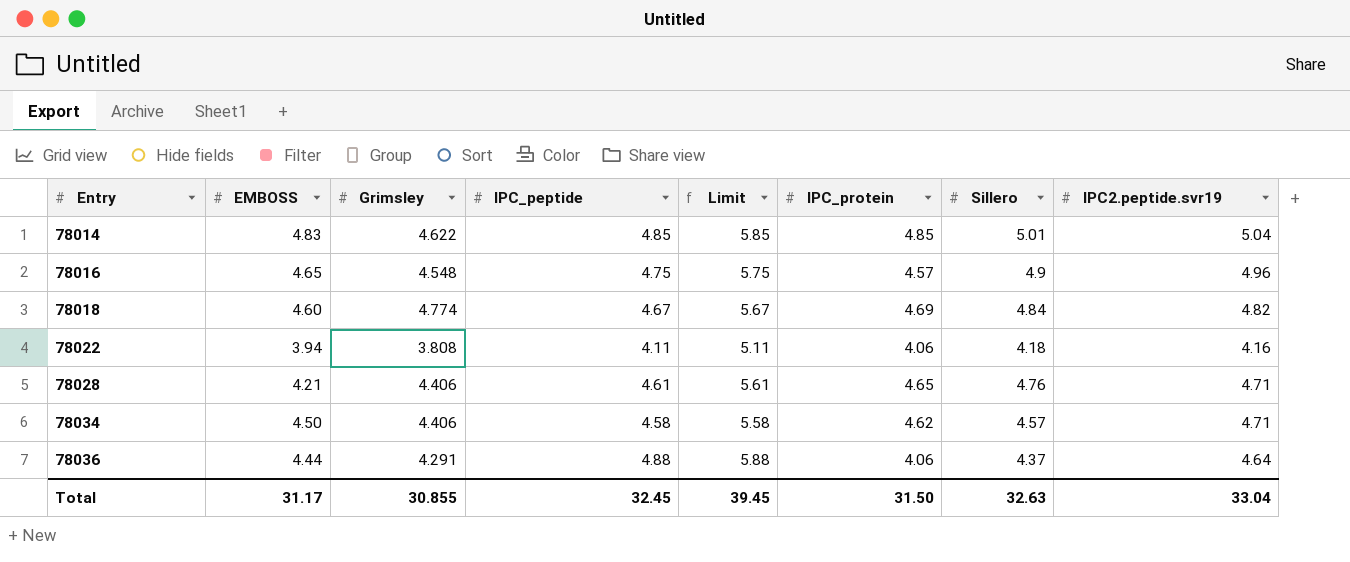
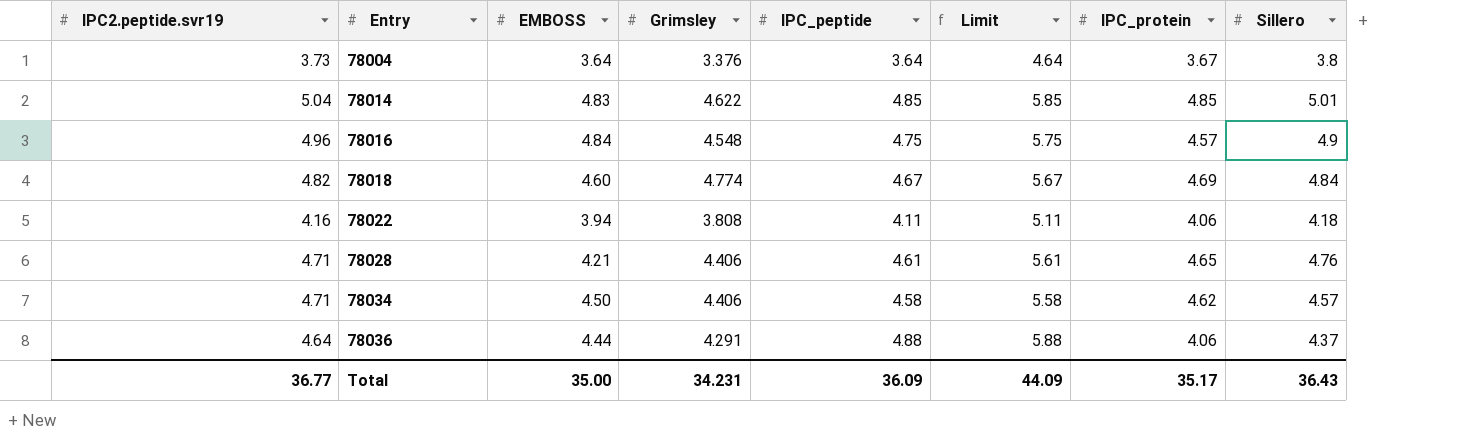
column IPC2.peptide.svr19 | position: 8 -> 1
row 78004: none -> 3.73 | 3.64 | 3.376 | 3.64 | 4.64 | 3.67 | 3.8
78016 | EMBOSS: 4.65 -> 4.84
Total | IPC2.peptide.svr19: 33.04 -> 36.77
Total | EMBOSS: 31.17 -> 35.00
Total | Grimsley: 30.855 -> 34.231
Total | IPC_peptide: 32.45 -> 36.09
Total | Limit: 39.45 -> 44.09
Total | IPC_protein: 31.50 -> 35.17
Total | Sillero: 32.63 -> 36.43

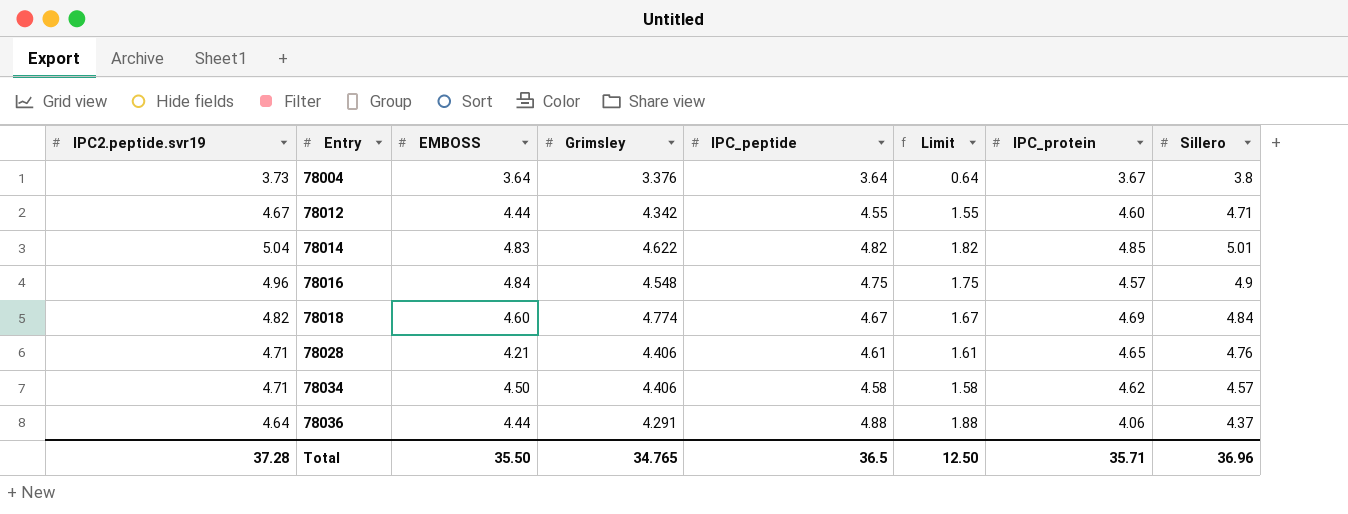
column Limit | formula: [IPC_peptide] + 1 -> [IPC_peptide] - 3
row 78022: 4.16 | 3.94 | 3.808 | 4.11 | 5.11 | 4.06 | 4.18 -> none
row 78012: none -> 4.67 | 4.44 | 4.342 | 4.55 | 1.55 | 4.60 | 4.71
78014 | IPC_peptide: 4.85 -> 4.82
Total | IPC2.peptide.svr19: 36.77 -> 37.28
Total | EMBOSS: 35.00 -> 35.50
Total | Grimsley: 34.231 -> 34.765
Total | IPC_peptide: 36.09 -> 36.5
Total | Limit: 44.09 -> 12.50
Total | IPC_protein: 35.17 -> 35.71
Total | Sillero: 36.43 -> 36.96

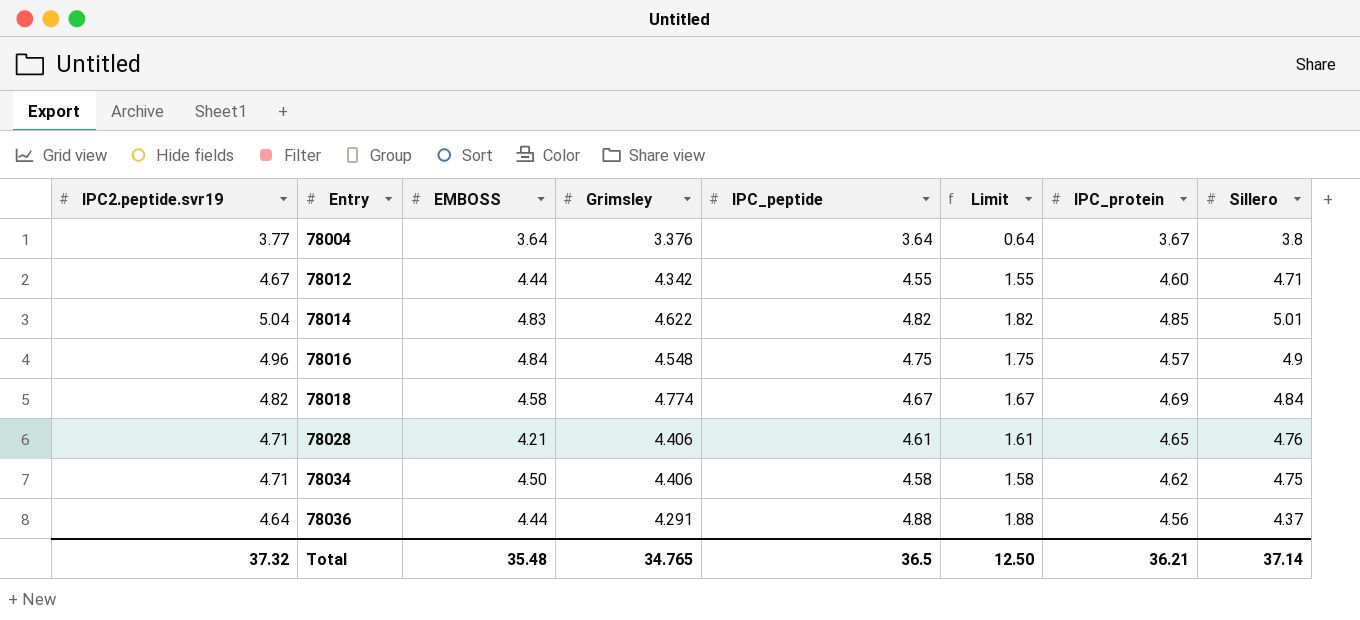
78004 | IPC2.peptide.svr19: 3.73 -> 3.77
78018 | EMBOSS: 4.60 -> 4.58
78034 | Sillero: 4.57 -> 4.75
78036 | IPC_protein: 4.06 -> 4.56
Total | IPC2.peptide.svr19: 37.28 -> 37.32
Total | EMBOSS: 35.50 -> 35.48
Total | IPC_protein: 35.71 -> 36.21
Total | Sillero: 36.96 -> 37.14

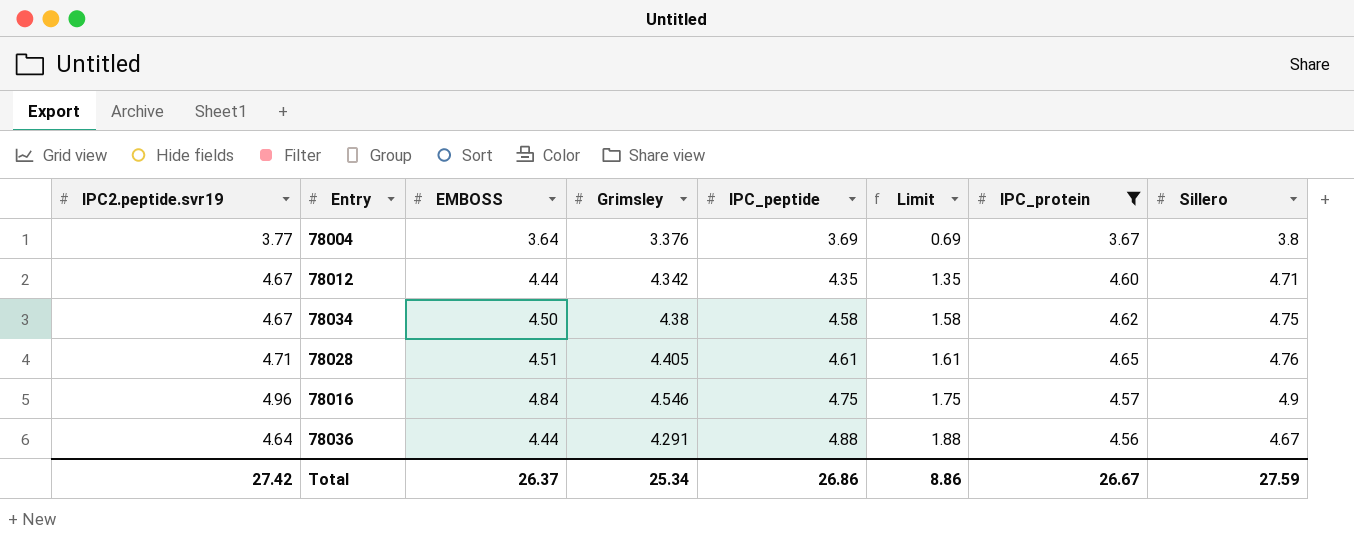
filter: none -> IPC_protein <= 4.65
row order: Entry ascending -> IPC_peptide ascending
78004 | IPC_peptide: 3.64 -> 3.69
78004 | Limit: 0.64 -> 0.69
78012 | IPC_peptide: 4.55 -> 4.35
78012 | Limit: 1.55 -> 1.35
78034 | IPC2.peptide.svr19: 4.71 -> 4.67
78034 | Grimsley: 4.406 -> 4.38
78028 | EMBOSS: 4.21 -> 4.51
78028 | Grimsley: 4.406 -> 4.405
78016 | Grimsley: 4.548 -> 4.546
78036 | Sillero: 4.37 -> 4.67
Total | IPC2.peptide.svr19: 37.32 -> 27.42
Total | EMBOSS: 35.48 -> 26.37
Total | Grimsley: 34.765 -> 25.34
Total | IPC_peptide: 36.5 -> 26.86
Total | Limit: 12.50 -> 8.86
Total | IPC_protein: 36.21 -> 26.67
Total | Sillero: 37.14 -> 27.59

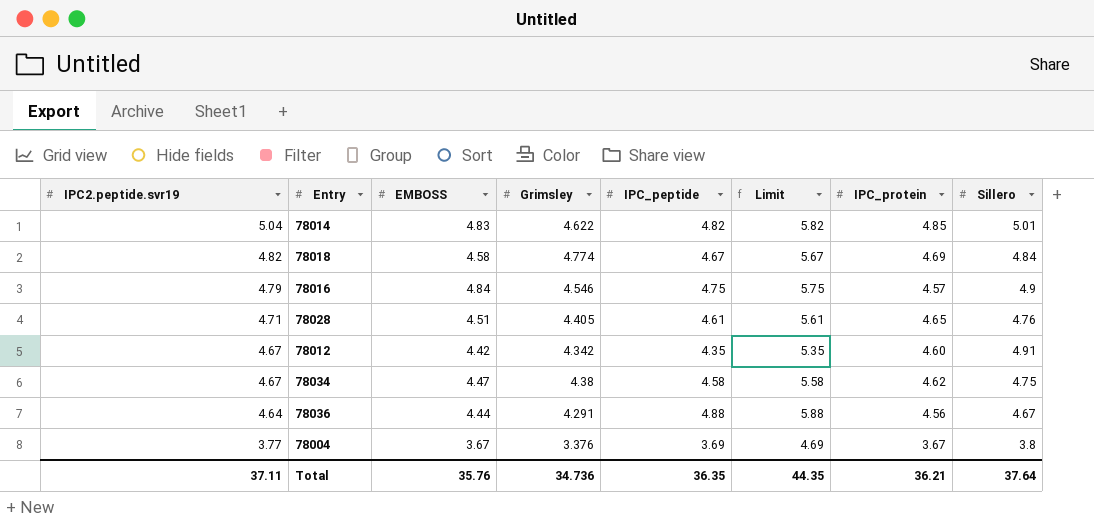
filter: IPC_protein <= 4.65 -> none
row order: IPC_peptide ascending -> IPC2.peptide.svr19 descending
column Limit | formula: [IPC_peptide] - 3 -> [IPC_peptide] + 1
78016 | IPC2.peptide.svr19: 4.96 -> 4.79
78012 | EMBOSS: 4.44 -> 4.42
78012 | Sillero: 4.71 -> 4.91
78034 | EMBOSS: 4.50 -> 4.47
78004 | EMBOSS: 3.64 -> 3.67
Total | IPC2.peptide.svr19: 27.42 -> 37.11
Total | EMBOSS: 26.37 -> 35.76
Total | Grimsley: 25.34 -> 34.736
Total | IPC_peptide: 26.86 -> 36.35
Total | Limit: 8.86 -> 44.35
Total | IPC_protein: 26.67 -> 36.21
Total | Sillero: 27.59 -> 37.64

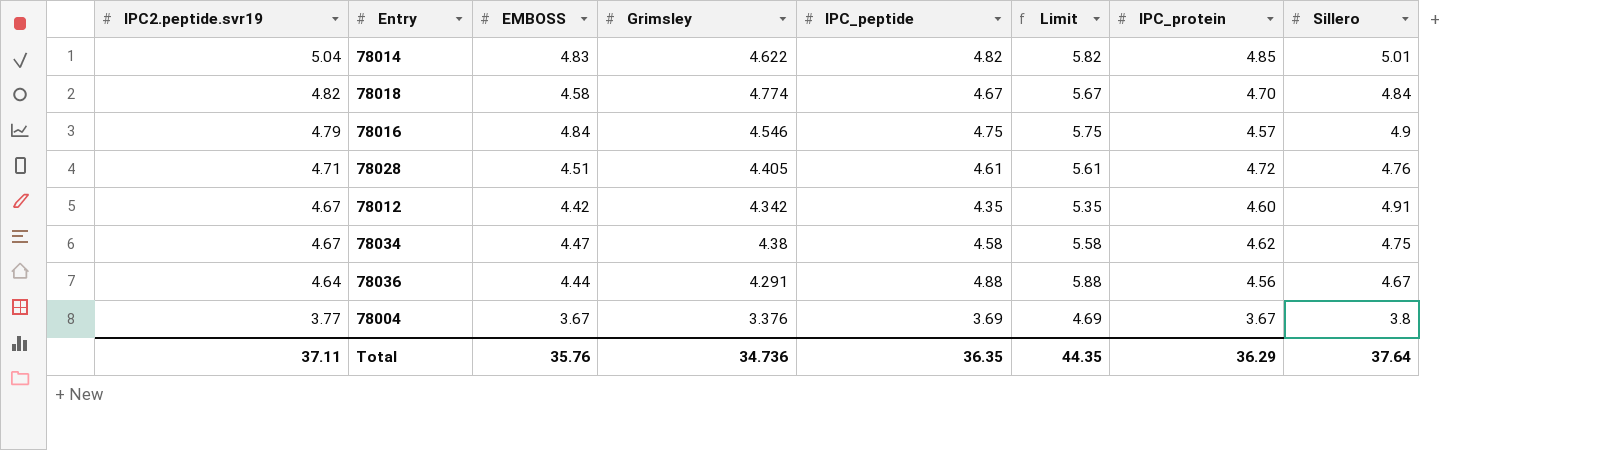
78018 | IPC_protein: 4.69 -> 4.70
78028 | IPC_protein: 4.65 -> 4.72
Total | IPC_protein: 36.21 -> 36.29

